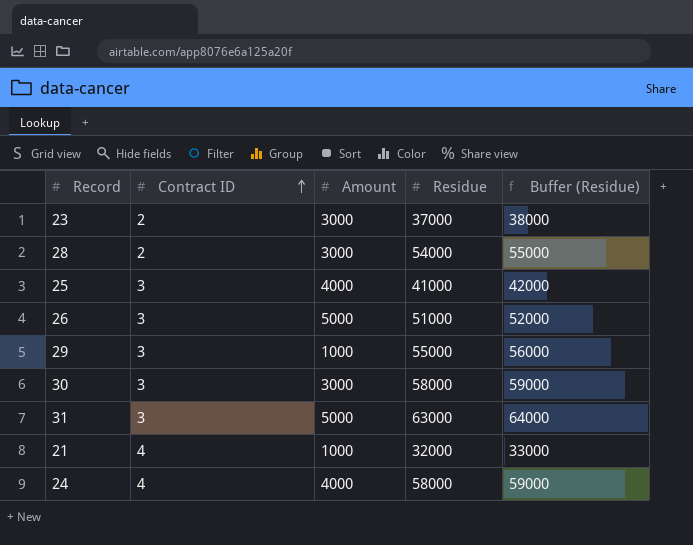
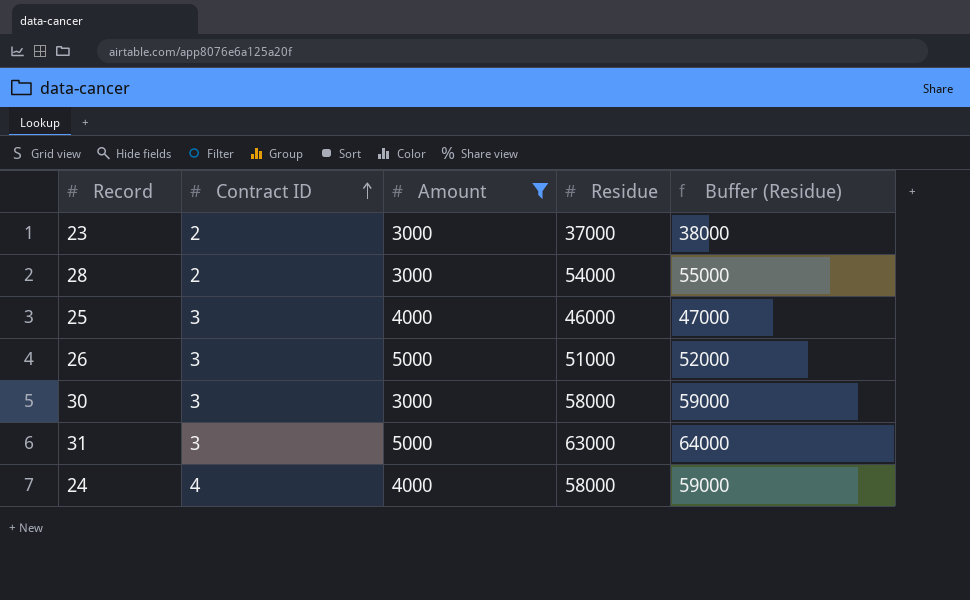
filter: none -> Amount != 1000
25 | Residue: 41000 -> 46000
25 | Buffer (Residue): 42000 -> 47000

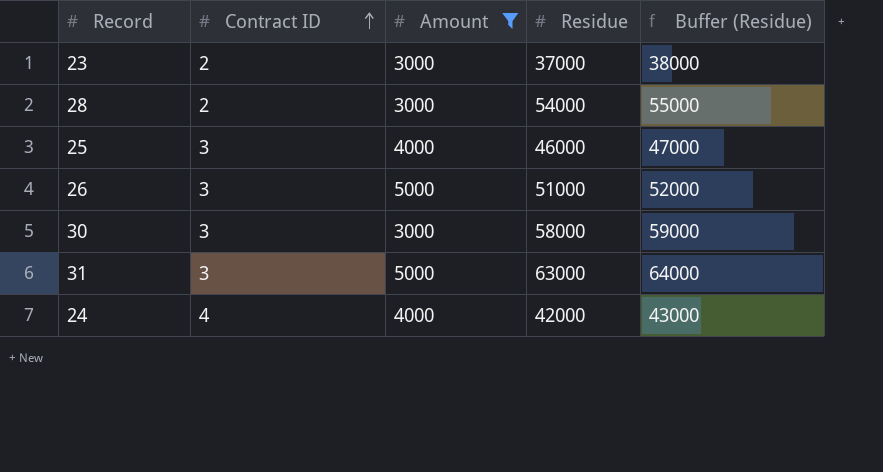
24 | Residue: 58000 -> 42000
24 | Buffer (Residue): 59000 -> 43000

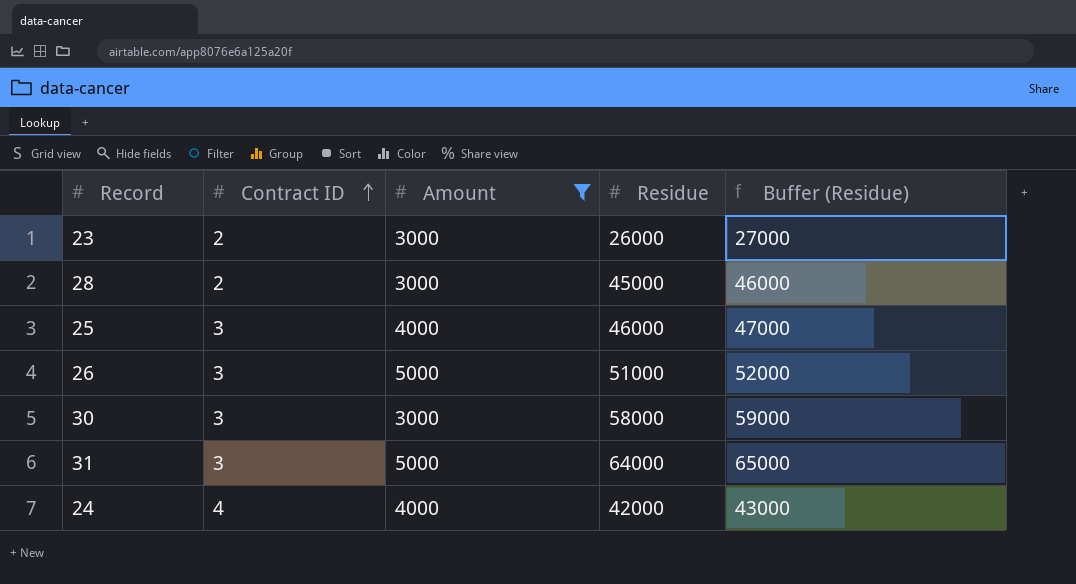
23 | Residue: 37000 -> 26000
23 | Buffer (Residue): 38000 -> 27000
28 | Residue: 54000 -> 45000
28 | Buffer (Residue): 55000 -> 46000
31 | Residue: 63000 -> 64000
31 | Buffer (Residue): 64000 -> 65000

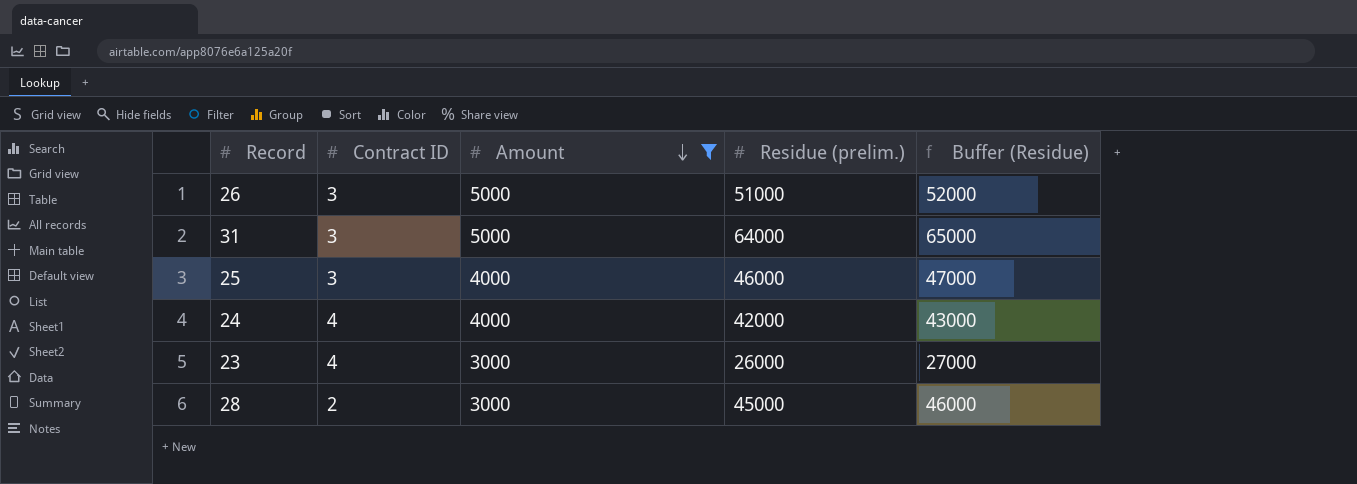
row order: Contract ID ascending -> Amount descending
column name: Residue -> Residue (prelim.)
row 30: 3 | 3000 | 58000 | 59000 -> none
23 | Contract ID: 2 -> 4

